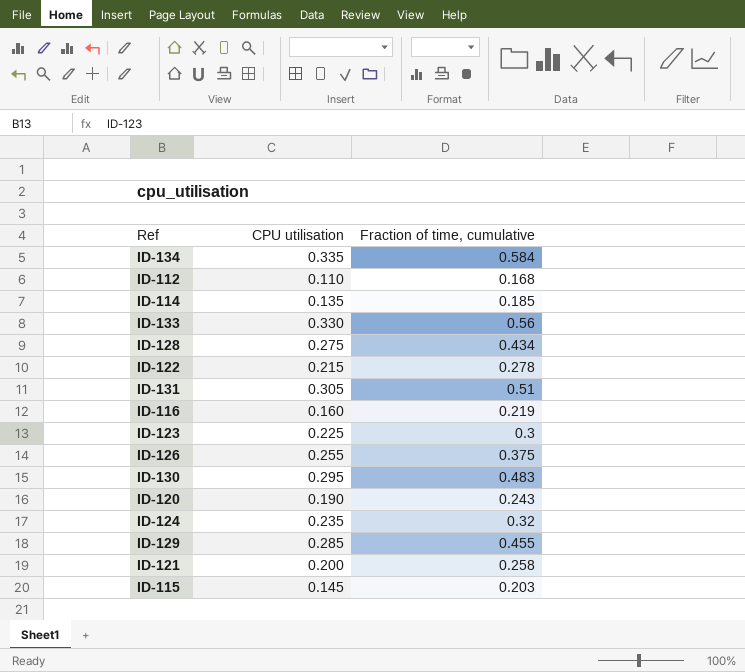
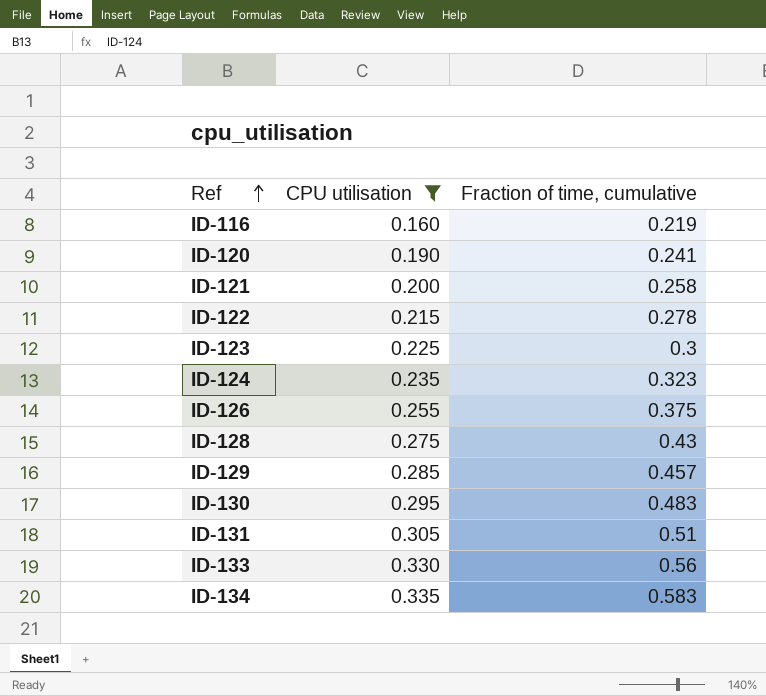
filter: none -> CPU utilisation >= 0.160
row order: none -> Ref ascending
ID-120 | Fraction of time, cumulative: 0.243 -> 0.241
ID-124 | Fraction of time, cumulative: 0.32 -> 0.323
ID-128 | Fraction of time, cumulative: 0.434 -> 0.43
ID-129 | Fraction of time, cumulative: 0.455 -> 0.457
ID-134 | Fraction of time, cumulative: 0.584 -> 0.583

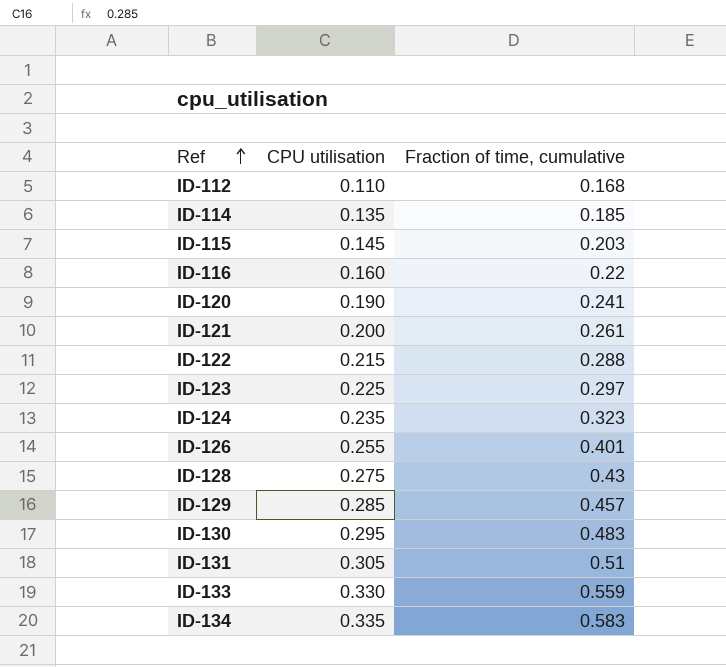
filter: CPU utilisation >= 0.160 -> none
ID-116 | Fraction of time, cumulative: 0.219 -> 0.22
ID-121 | Fraction of time, cumulative: 0.258 -> 0.261
ID-122 | Fraction of time, cumulative: 0.278 -> 0.288
ID-123 | Fraction of time, cumulative: 0.3 -> 0.297
ID-126 | Fraction of time, cumulative: 0.375 -> 0.401
ID-133 | Fraction of time, cumulative: 0.56 -> 0.559

